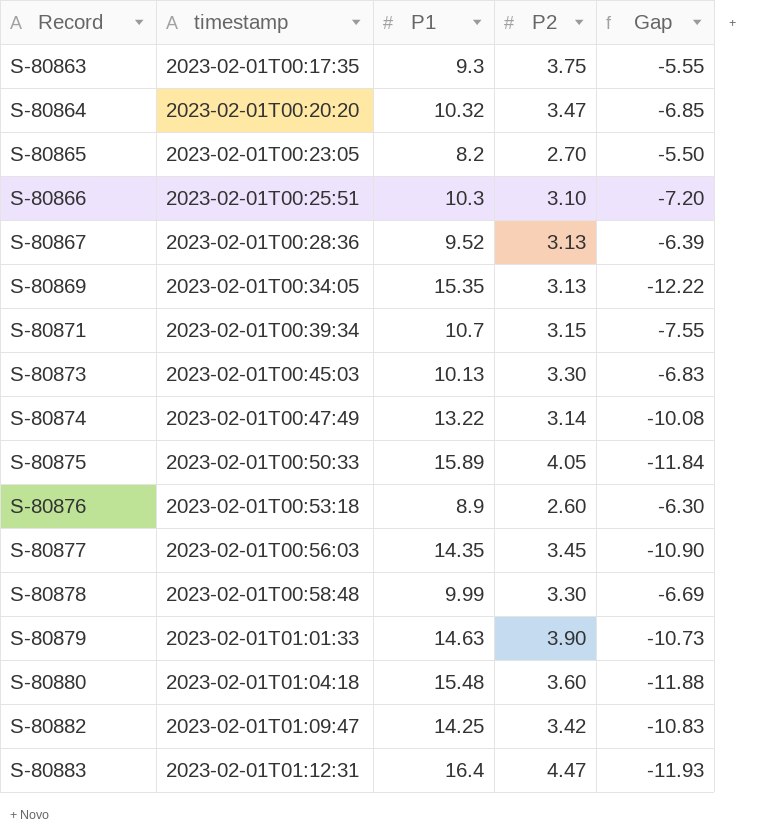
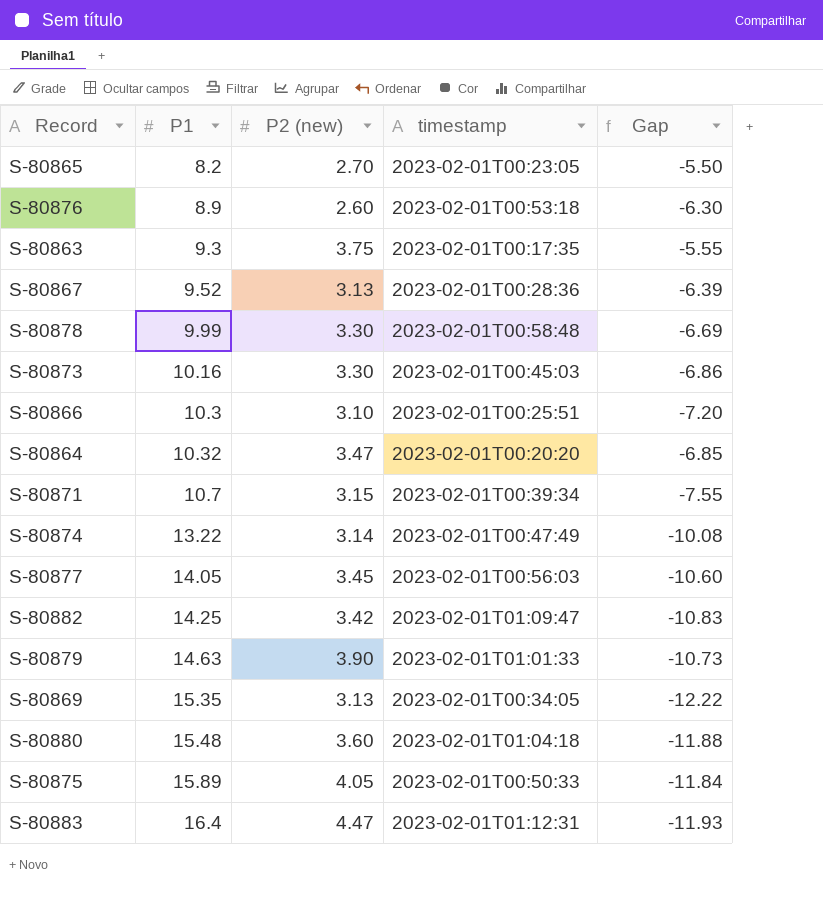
row order: Record ascending -> P1 ascending
column name: P2 -> P2 (new)
column timestamp | position: 2 -> 4
S-80873 | P1: 10.13 -> 10.16
S-80873 | Gap: -6.83 -> -6.86
S-80877 | P1: 14.35 -> 14.05
S-80877 | Gap: -10.90 -> -10.60

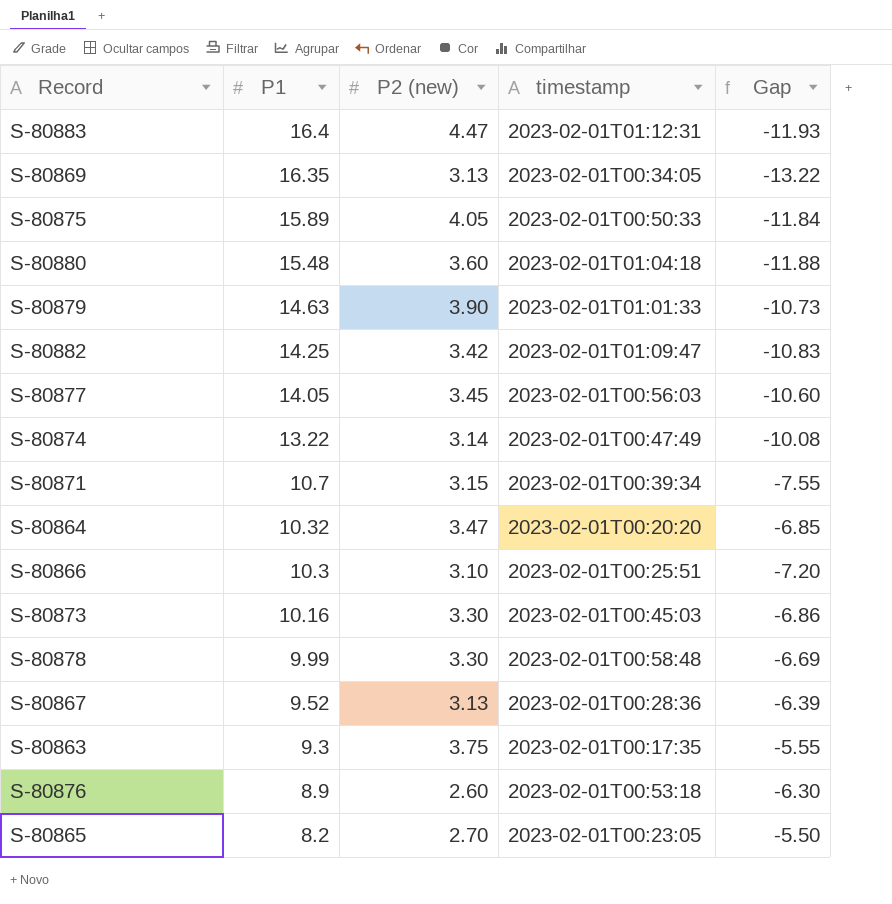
row order: P1 ascending -> P1 descending
S-80869 | P1: 15.35 -> 16.35
S-80869 | Gap: -12.22 -> -13.22

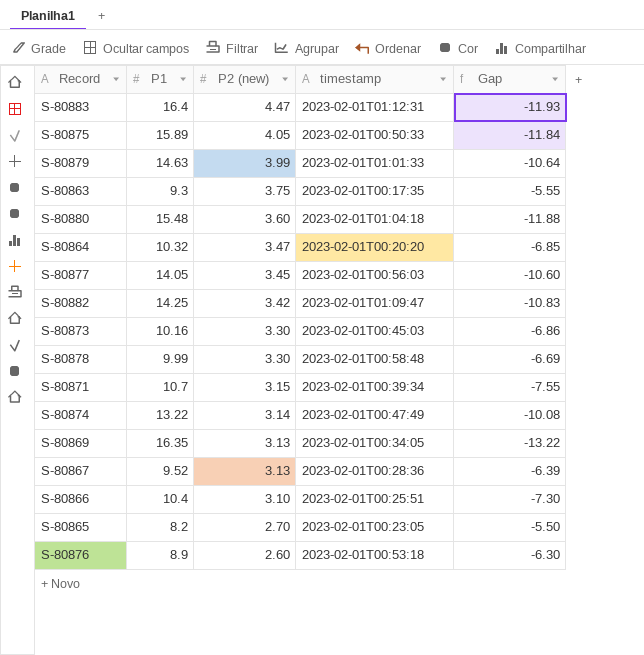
row order: P1 descending -> P2 (new) descending
S-80879 | P2 (new): 3.90 -> 3.99
S-80879 | Gap: -10.73 -> -10.64
S-80866 | P1: 10.3 -> 10.4
S-80866 | Gap: -7.20 -> -7.30

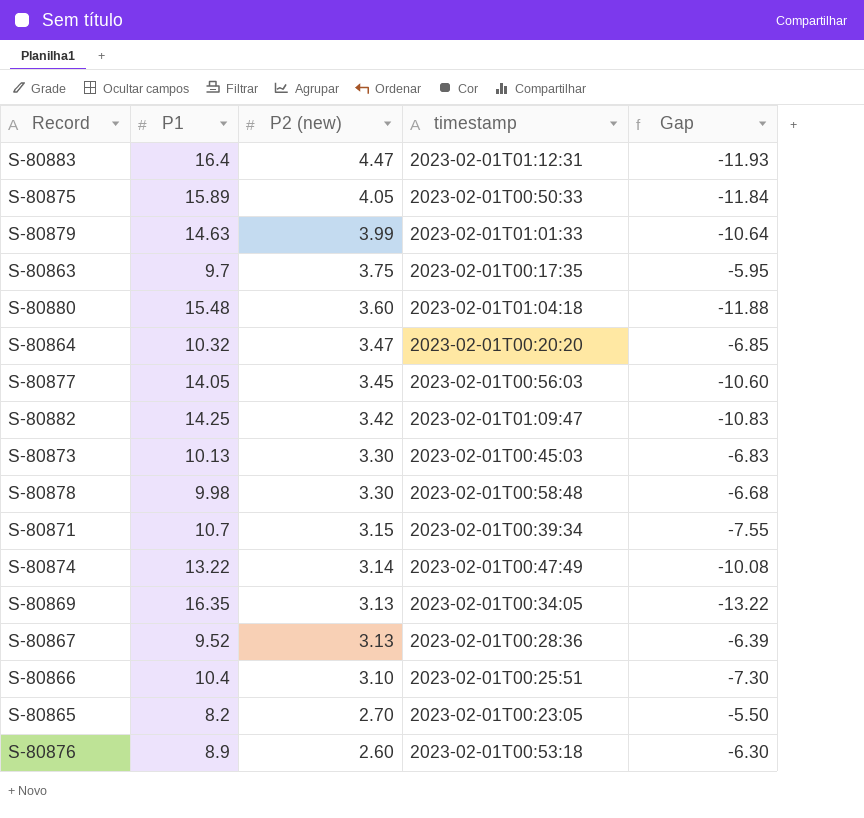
S-80863 | P1: 9.3 -> 9.7
S-80863 | Gap: -5.55 -> -5.95
S-80873 | P1: 10.16 -> 10.13
S-80873 | Gap: -6.86 -> -6.83
S-80878 | P1: 9.99 -> 9.98
S-80878 | Gap: -6.69 -> -6.68

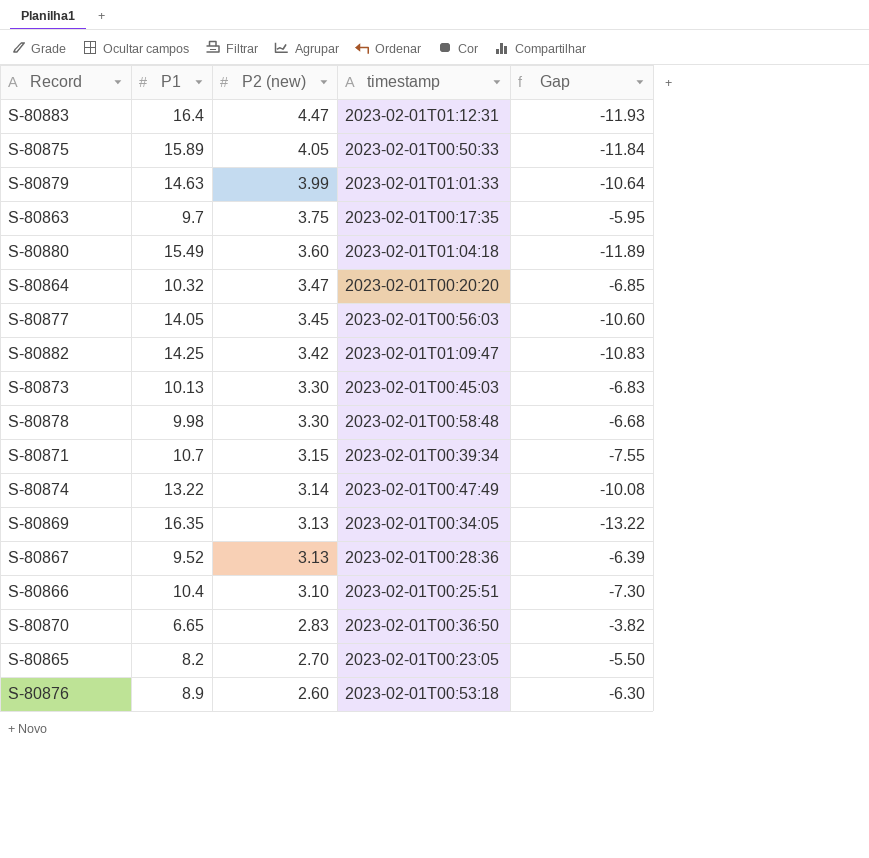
S-80880 | P1: 15.48 -> 15.49
S-80880 | Gap: -11.88 -> -11.89
row S-80870: none -> 6.65 | 2.83 | 2023-02-01T00:36:50 | -3.82

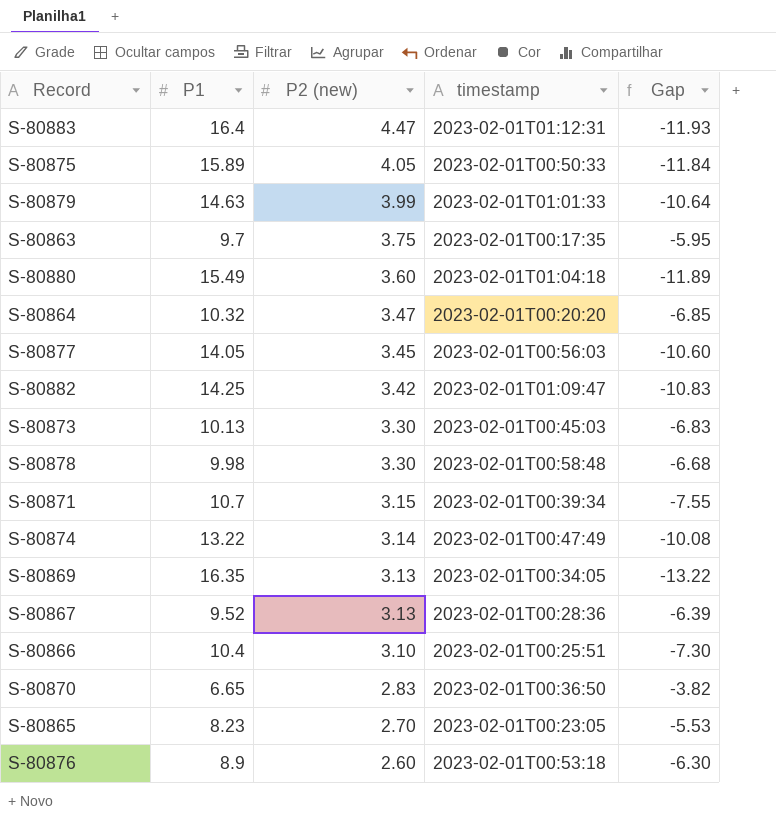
S-80865 | P1: 8.2 -> 8.23
S-80865 | Gap: -5.50 -> -5.53

